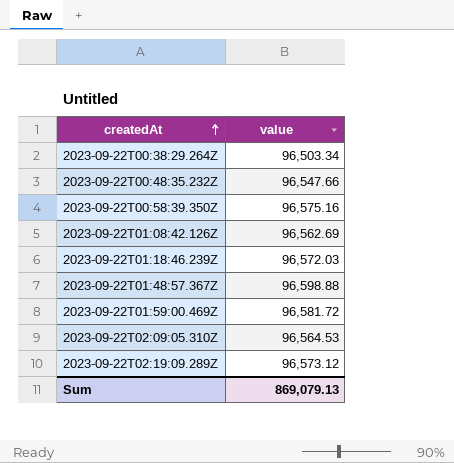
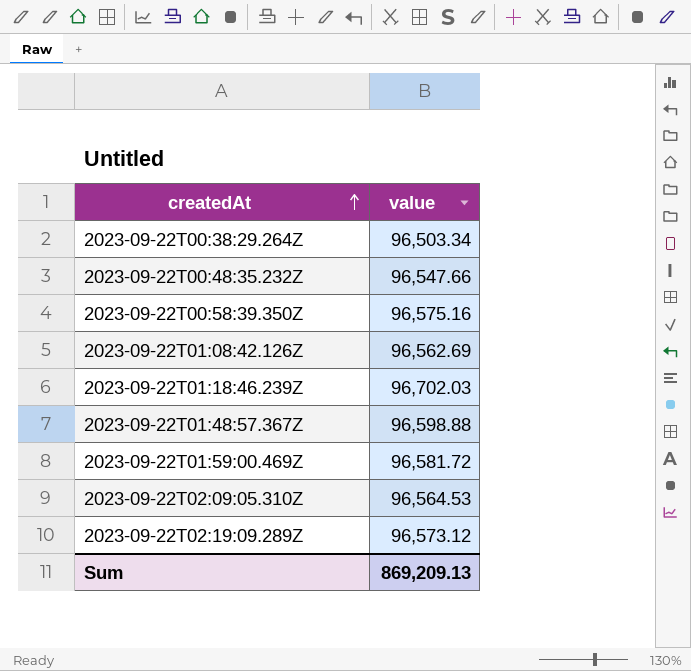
2023-09-22T01:18:46.239Z | value: 96,572.03 -> 96,702.03
Sum | value: 869,079.13 -> 869,209.13

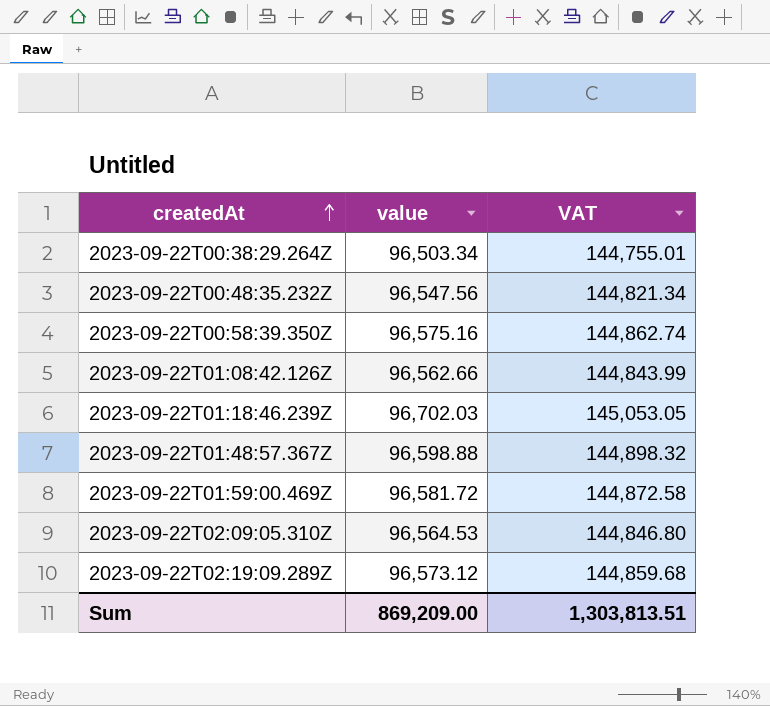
column VAT | formula: none -> [value] * 1.5
2023-09-22T00:48:35.232Z | value: 96,547.66 -> 96,547.56
2023-09-22T01:08:42.126Z | value: 96,562.69 -> 96,562.66
Sum | value: 869,209.13 -> 869,209.00

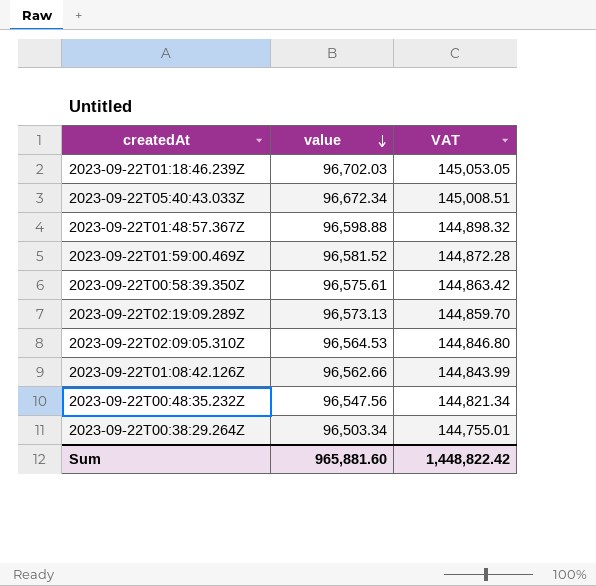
row order: createdAt ascending -> value descending
row 2023-09-22T05:40:43.033Z: none -> 96,672.34 | 145,008.51
2023-09-22T01:59:00.469Z | value: 96,581.72 -> 96,581.52
2023-09-22T01:59:00.469Z | VAT: 144,872.58 -> 144,872.28
2023-09-22T00:58:39.350Z | value: 96,575.16 -> 96,575.61
2023-09-22T00:58:39.350Z | VAT: 144,862.74 -> 144,863.42
2023-09-22T02:19:09.289Z | value: 96,573.12 -> 96,573.13
2023-09-22T02:19:09.289Z | VAT: 144,859.68 -> 144,859.70
Sum | value: 869,209.00 -> 965,881.60
Sum | VAT: 1,303,813.51 -> 1,448,822.42

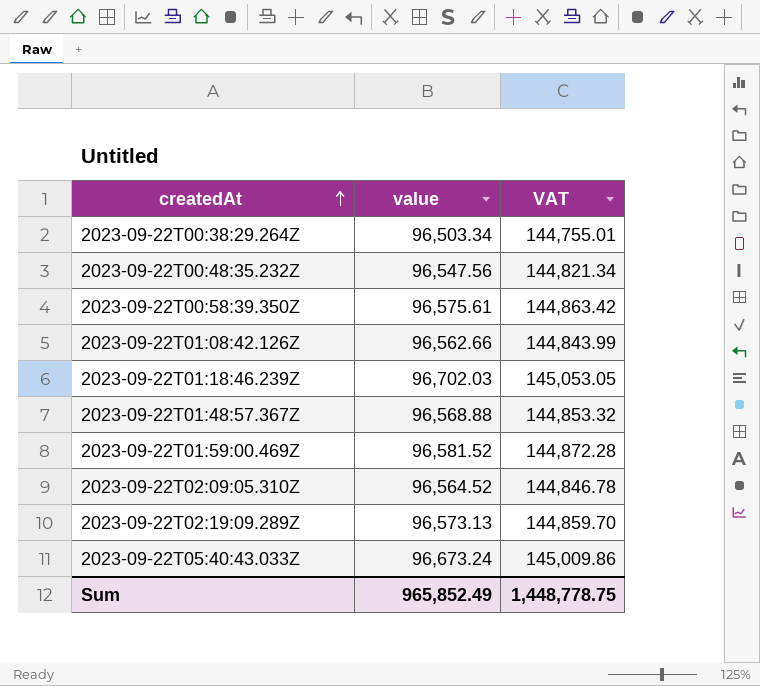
row order: value descending -> createdAt ascending
2023-09-22T01:48:57.367Z | value: 96,598.88 -> 96,568.88
2023-09-22T01:48:57.367Z | VAT: 144,898.32 -> 144,853.32
2023-09-22T02:09:05.310Z | value: 96,564.53 -> 96,564.52
2023-09-22T02:09:05.310Z | VAT: 144,846.80 -> 144,846.78
2023-09-22T05:40:43.033Z | value: 96,672.34 -> 96,673.24
2023-09-22T05:40:43.033Z | VAT: 145,008.51 -> 145,009.86
Sum | value: 965,881.60 -> 965,852.49
Sum | VAT: 1,448,822.42 -> 1,448,778.75

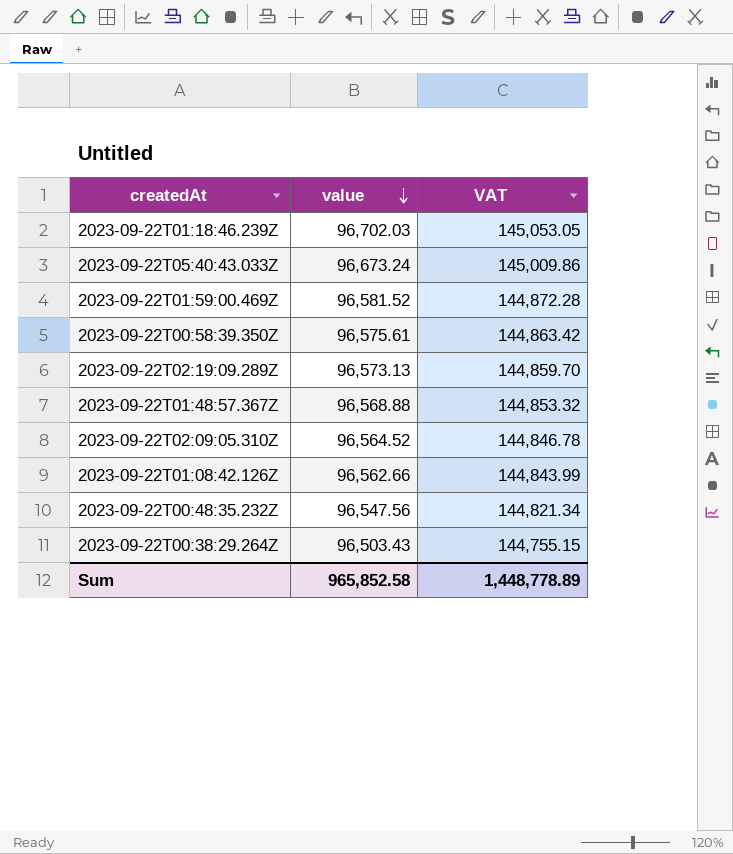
row order: createdAt ascending -> value descending
2023-09-22T00:38:29.264Z | value: 96,503.34 -> 96,503.43
2023-09-22T00:38:29.264Z | VAT: 144,755.01 -> 144,755.15
Sum | value: 965,852.49 -> 965,852.58
Sum | VAT: 1,448,778.75 -> 1,448,778.89

